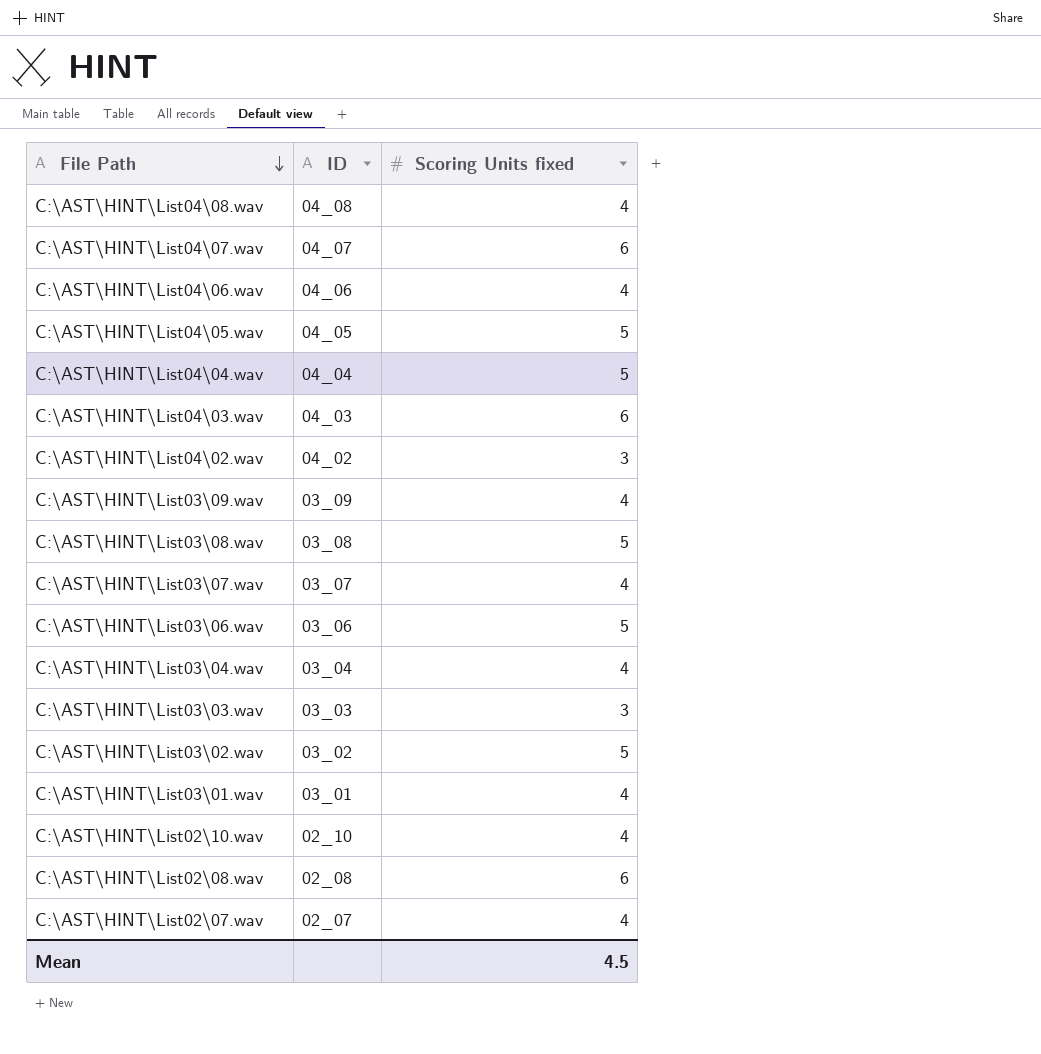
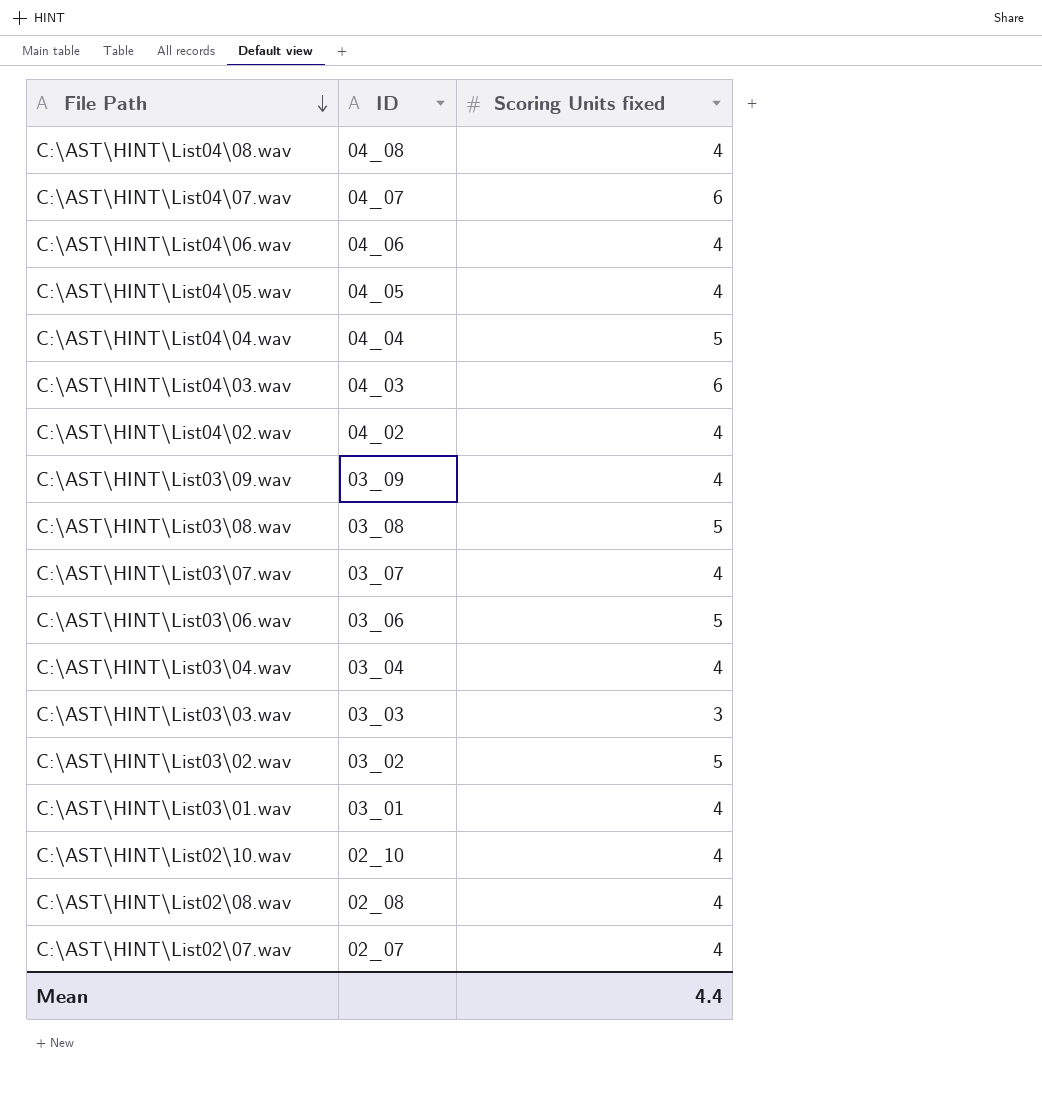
C:\AST\HINT\List04\05.wav | Scoring Units fixed: 5 -> 4
C:\AST\HINT\List04\02.wav | Scoring Units fixed: 3 -> 4
C:\AST\HINT\List02\08.wav | Scoring Units fixed: 6 -> 4
Mean | Scoring Units fixed: 4.5 -> 4.4

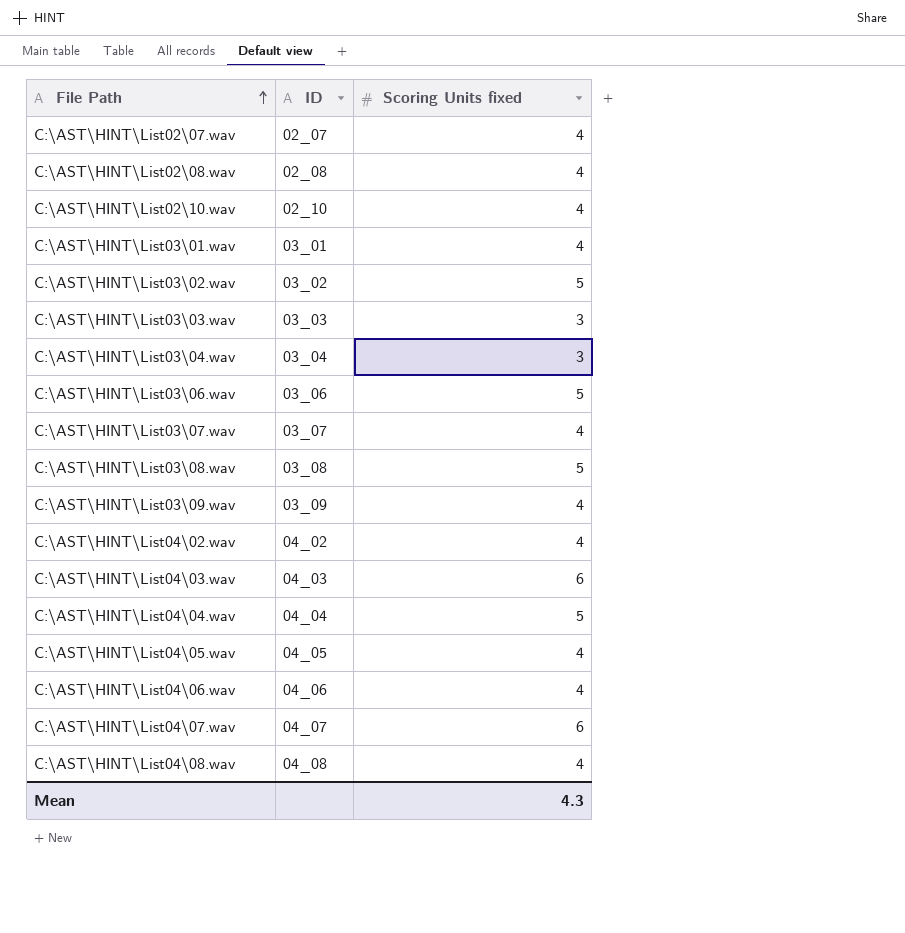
row order: File Path descending -> File Path ascending
C:\AST\HINT\List03\04.wav | Scoring Units fixed: 4 -> 3
Mean | Scoring Units fixed: 4.4 -> 4.3

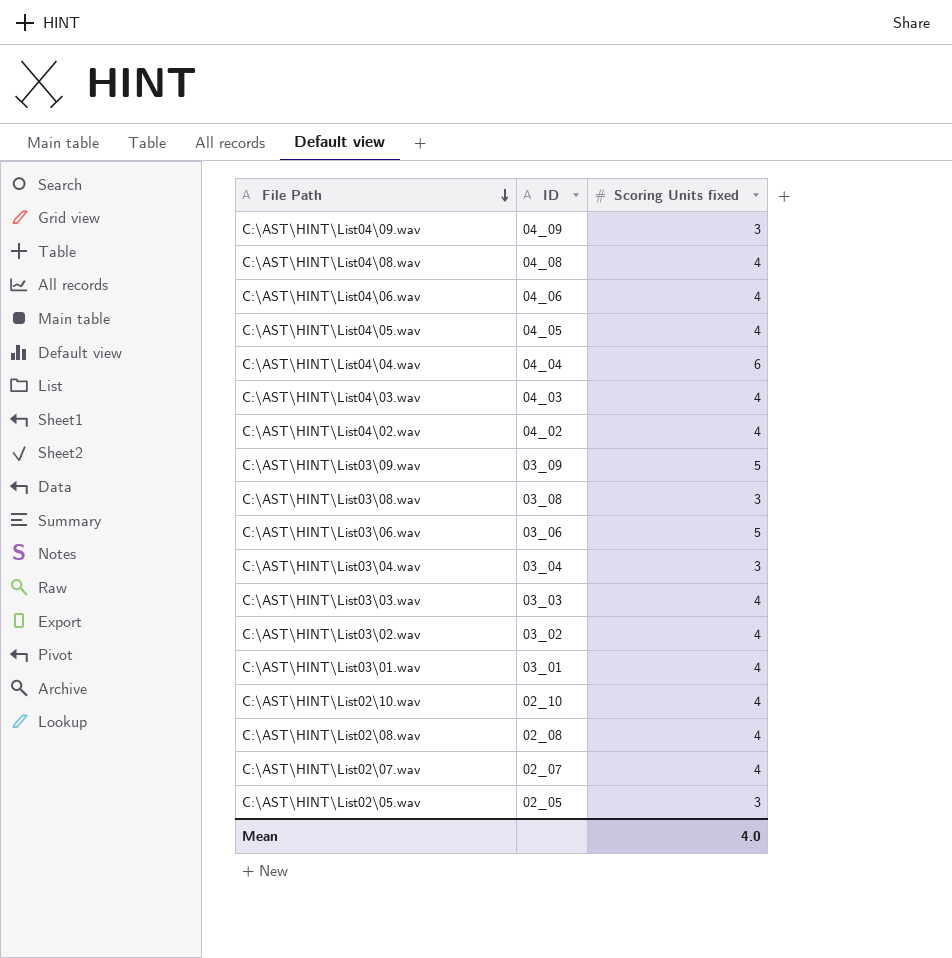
row order: File Path ascending -> File Path descending
row C:\AST\HINT\List03\07.wav: 03_07 | 4 -> none
row C:\AST\HINT\List04\07.wav: 04_07 | 6 -> none
row C:\AST\HINT\List04\09.wav: none -> 04_09 | 3
C:\AST\HINT\List04\04.wav | Scoring Units fixed: 5 -> 6
C:\AST\HINT\List04\03.wav | Scoring Units fixed: 6 -> 4
C:\AST\HINT\List03\09.wav | Scoring Units fixed: 4 -> 5
C:\AST\HINT\List03\08.wav | Scoring Units fixed: 5 -> 3
C:\AST\HINT\List03\03.wav | Scoring Units fixed: 3 -> 4
C:\AST\HINT\List03\02.wav | Scoring Units fixed: 5 -> 4
row C:\AST\HINT\List02\05.wav: none -> 02_05 | 3
Mean | Scoring Units fixed: 4.3 -> 4.0

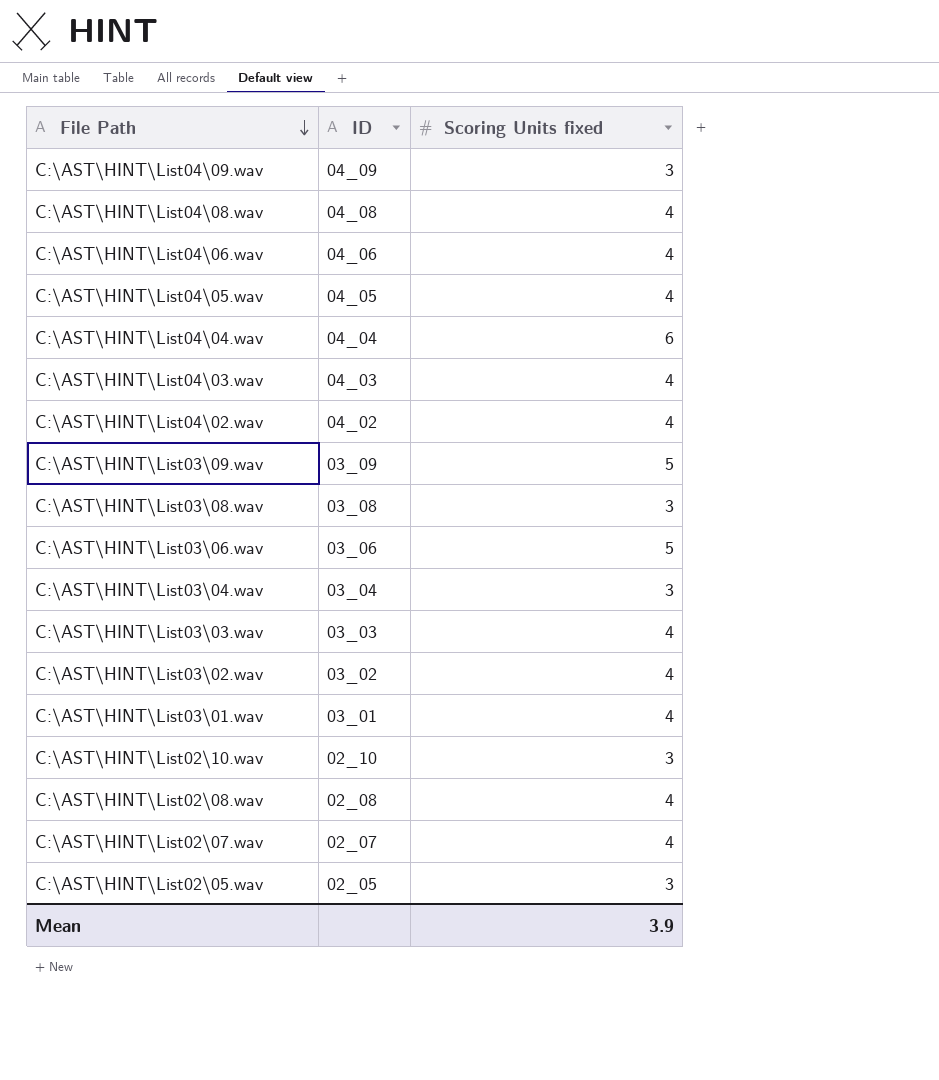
C:\AST\HINT\List02\10.wav | Scoring Units fixed: 4 -> 3
Mean | Scoring Units fixed: 4.0 -> 3.9

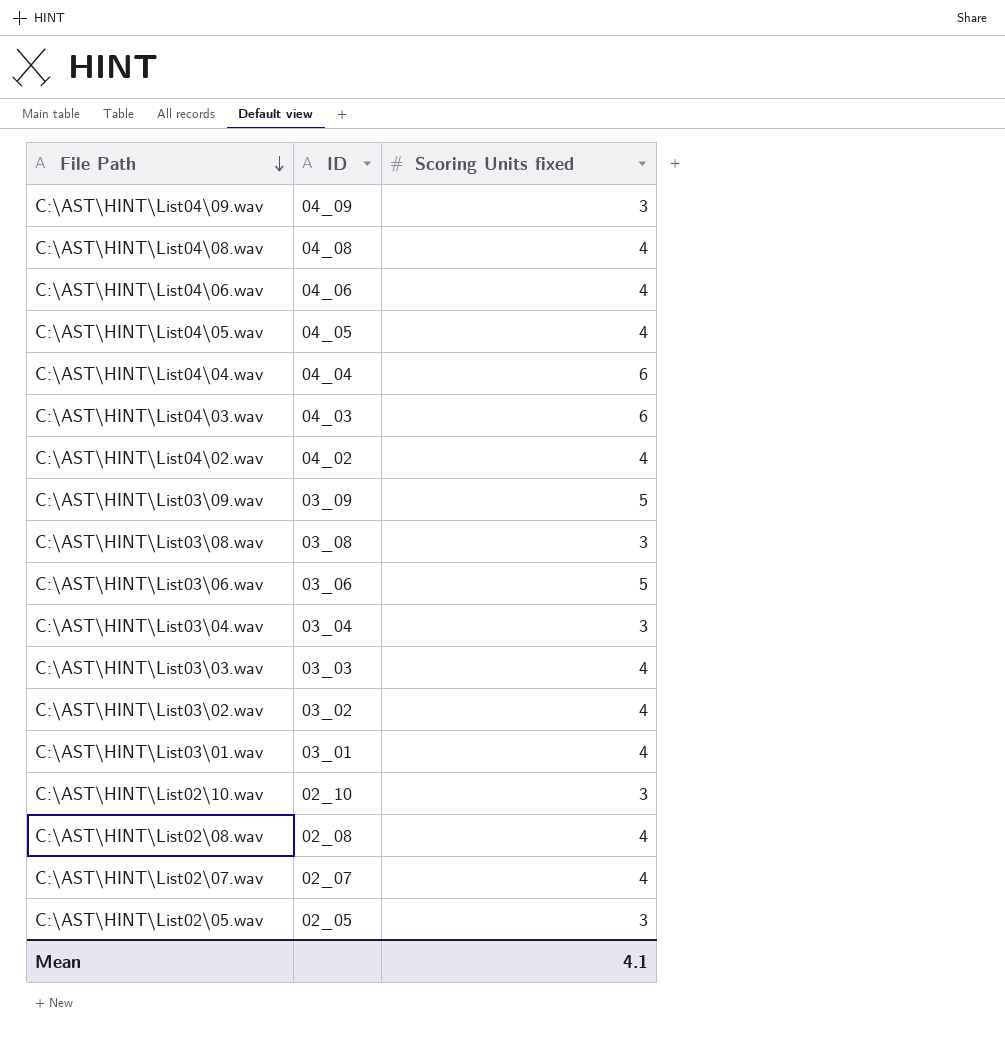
C:\AST\HINT\List04\03.wav | Scoring Units fixed: 4 -> 6
Mean | Scoring Units fixed: 3.9 -> 4.1

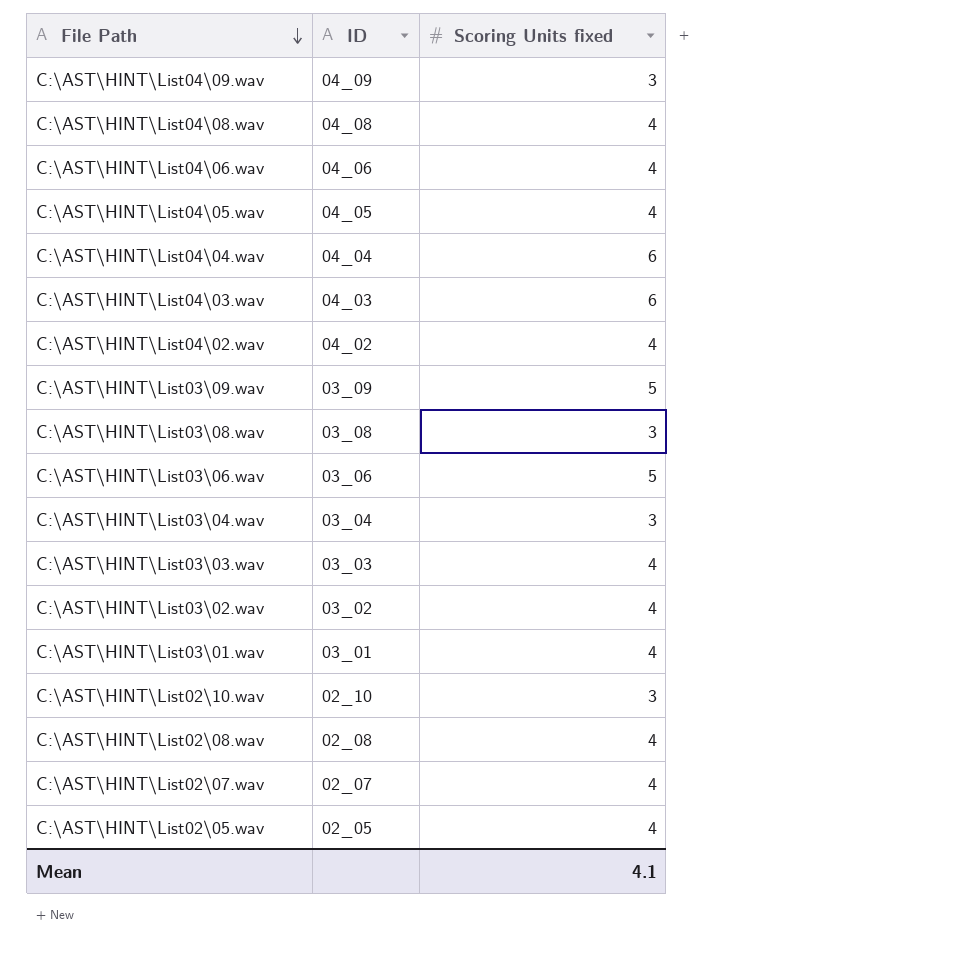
C:\AST\HINT\List02\05.wav | Scoring Units fixed: 3 -> 4

